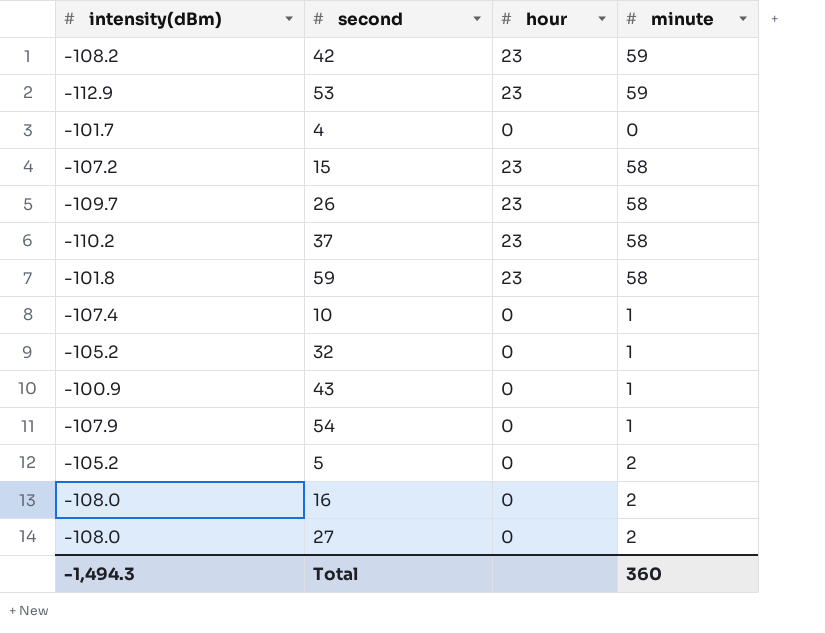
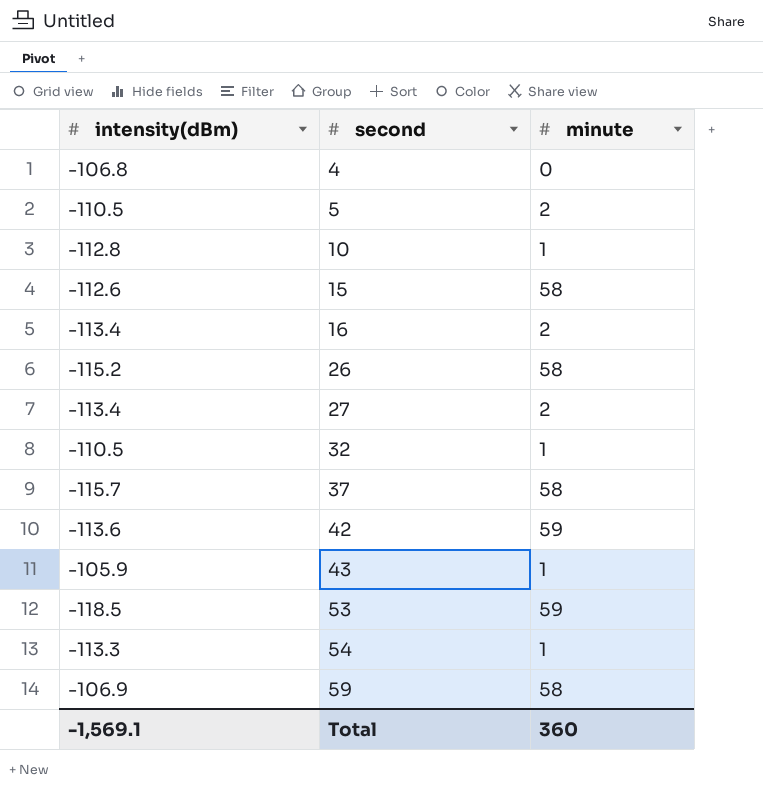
row order: none -> second ascending
column hour | position: 3 -> none
4 | intensity(dBm): -101.7 -> -106.8
5 | intensity(dBm): -105.2 -> -110.5
10 | intensity(dBm): -107.4 -> -112.8
15 | intensity(dBm): -107.2 -> -112.6
16 | intensity(dBm): -108.0 -> -113.4
26 | intensity(dBm): -109.7 -> -115.2
27 | intensity(dBm): -108.0 -> -113.4
32 | intensity(dBm): -105.2 -> -110.5
37 | intensity(dBm): -110.2 -> -115.7
42 | intensity(dBm): -108.2 -> -113.6
43 | intensity(dBm): -100.9 -> -105.9
53 | intensity(dBm): -112.9 -> -118.5
54 | intensity(dBm): -107.9 -> -113.3
59 | intensity(dBm): -101.8 -> -106.9
Total | intensity(dBm): -1,494.3 -> -1,569.1

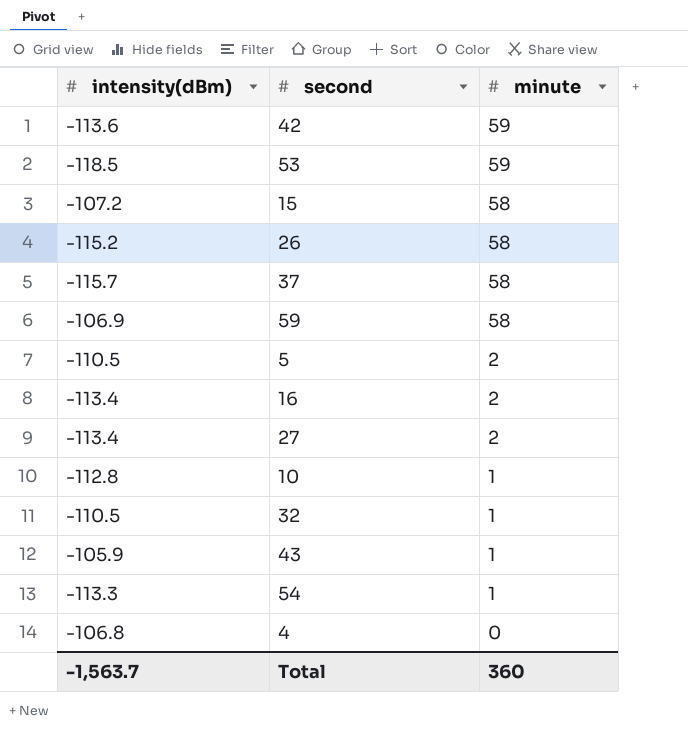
row order: second ascending -> minute descending
15 | intensity(dBm): -112.6 -> -107.2
Total | intensity(dBm): -1,569.1 -> -1,563.7

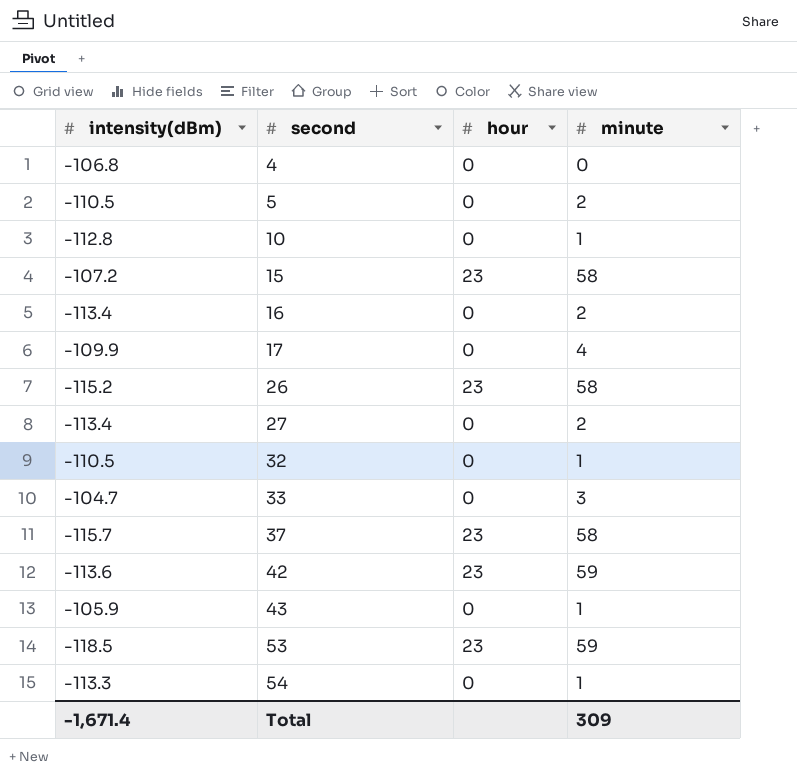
row order: minute descending -> second ascending
column hour | position: none -> 3
row 59: -106.9 | 58 -> none
row 17: none -> -109.9 | 0 | 4
row 33: none -> -104.7 | 0 | 3
Total | intensity(dBm): -1,563.7 -> -1,671.4
Total | minute: 360 -> 309

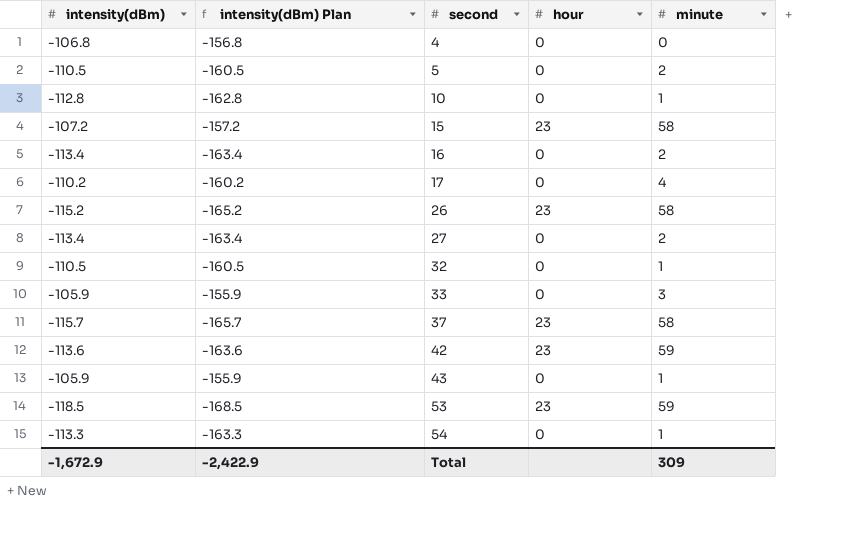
column intensity(dBm) Plan | formula: none -> [intensity(dBm)] - 50
17 | intensity(dBm): -109.9 -> -110.2
33 | intensity(dBm): -104.7 -> -105.9
Total | intensity(dBm): -1,671.4 -> -1,672.9

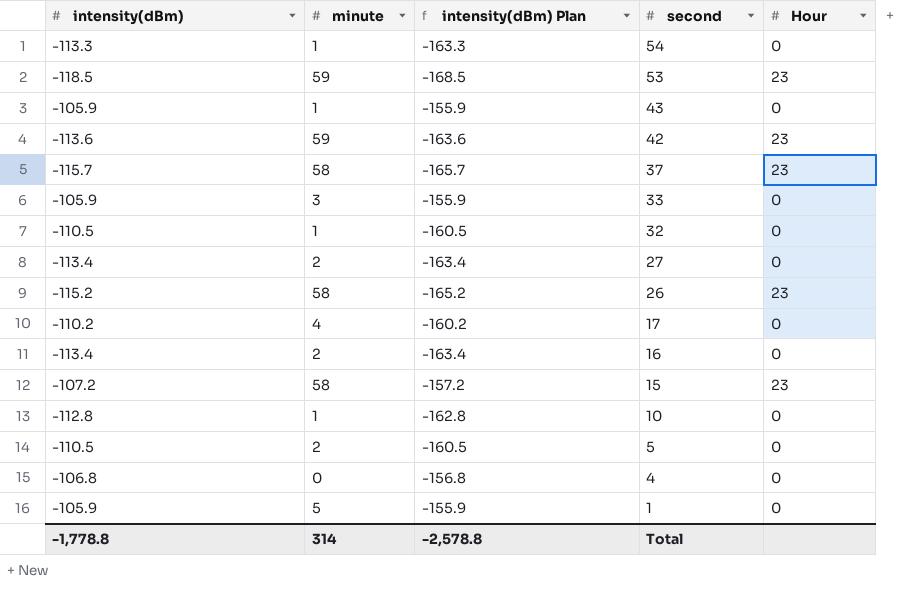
row order: second ascending -> second descending
column minute | position: 5 -> 2
column name: hour -> Hour
row 1: none -> -105.9 | 5 | -155.9 | 0
Total | intensity(dBm): -1,672.9 -> -1,778.8
Total | minute: 309 -> 314
Total | intensity(dBm) Plan: -2,422.9 -> -2,578.8

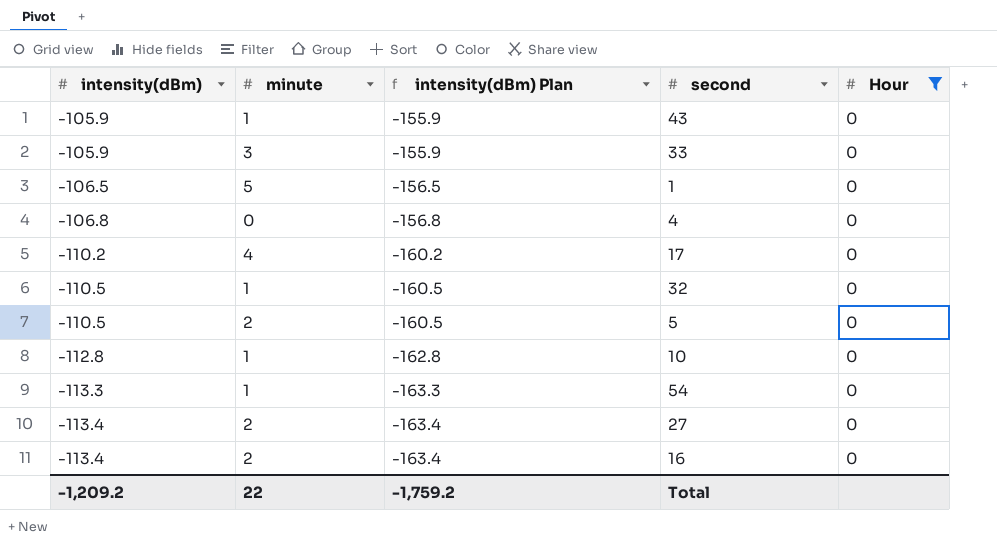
filter: none -> Hour = 0
row order: second descending -> intensity(dBm) descending
1 | intensity(dBm): -105.9 -> -106.5
1 | intensity(dBm) Plan: -155.9 -> -156.5
Total | intensity(dBm): -1,778.8 -> -1,209.2
Total | minute: 314 -> 22
Total | intensity(dBm) Plan: -2,578.8 -> -1,759.2

